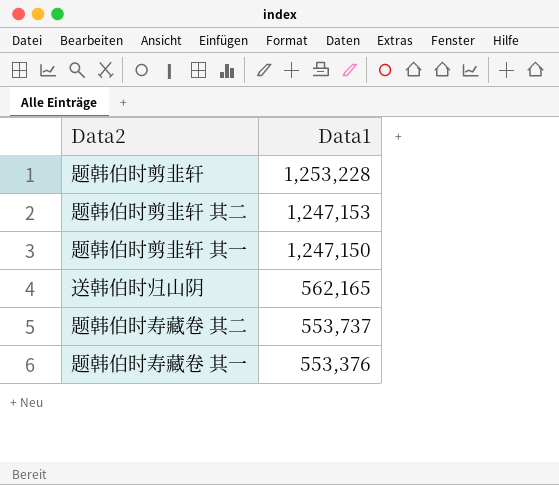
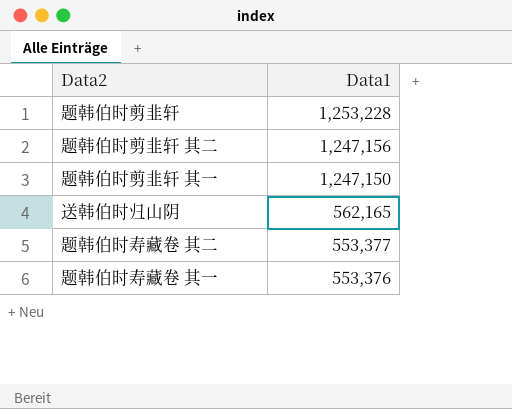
题韩伯时剪韭轩 其二 | Data1: 1,247,153 -> 1,247,156
题韩伯时寿藏卷 其二 | Data1: 553,737 -> 553,377

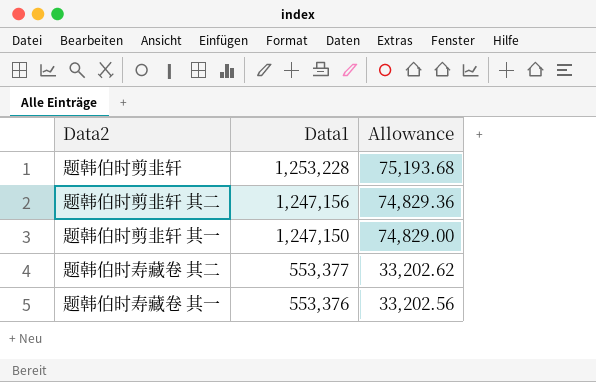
column Allowance | formula: none -> [Data1] * 0.06
row 送韩伯时归山阴: 562,165 -> none

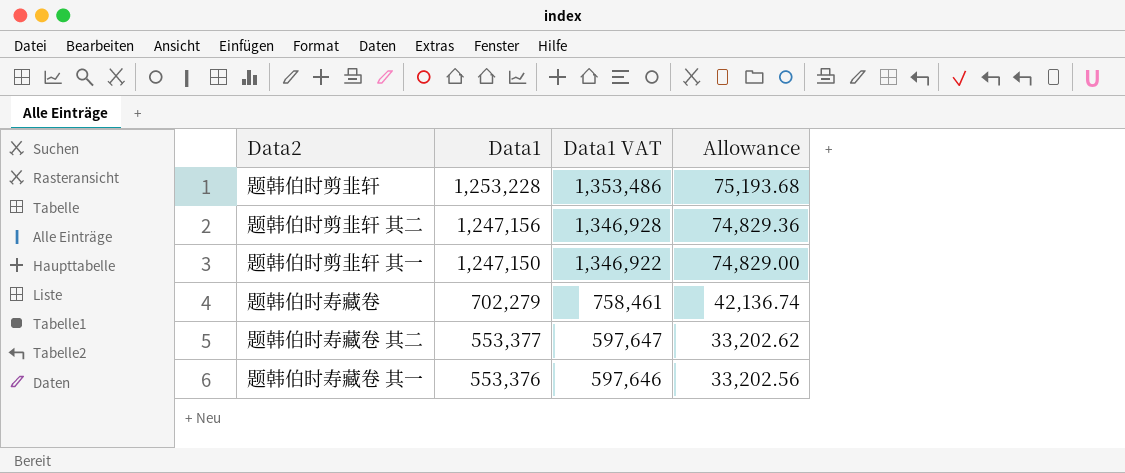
column Data1 VAT | formula: none -> [Data1] * 1.08
row 题韩伯时寿藏卷: none -> 702,279 | 758,461 | 42,136.74

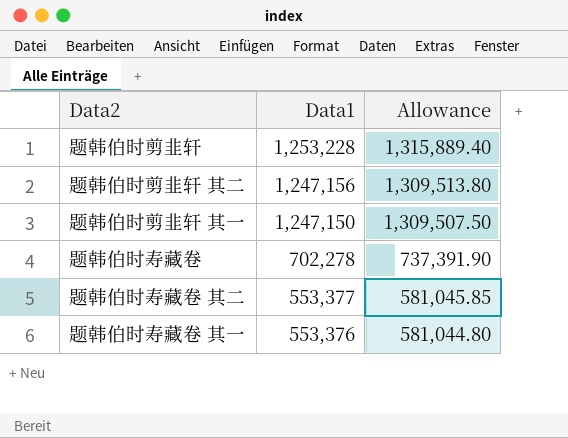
column Data1 VAT | formula: [Data1] * 1.08 -> none
column Allowance | formula: [Data1] * 0.06 -> [Data1] * 1.05
题韩伯时寿藏卷 | Data1: 702,279 -> 702,278

